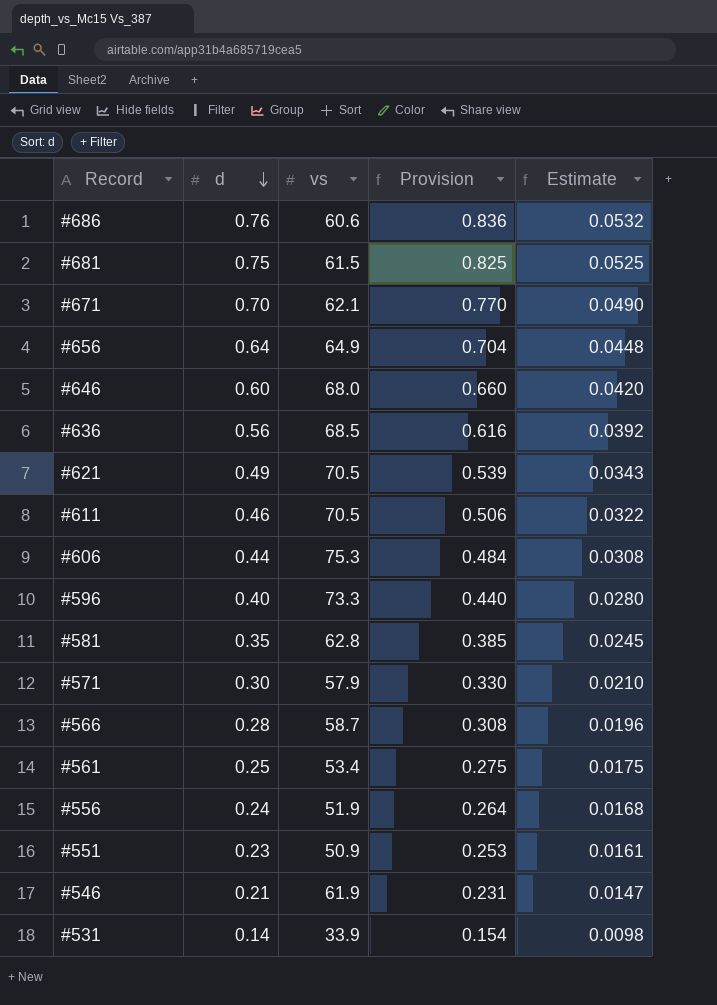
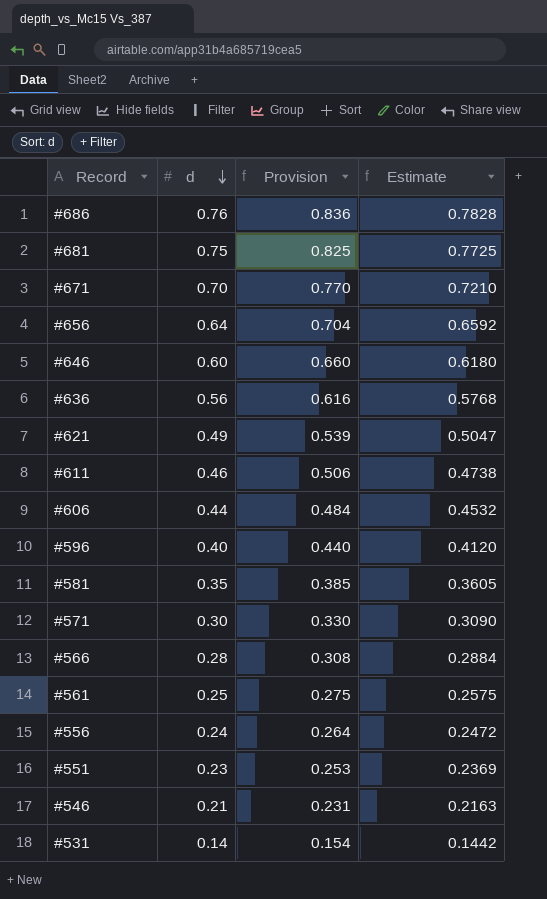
column vs | position: 3 -> none
column Estimate | formula: [d] * 0.07 -> [d] * 1.03

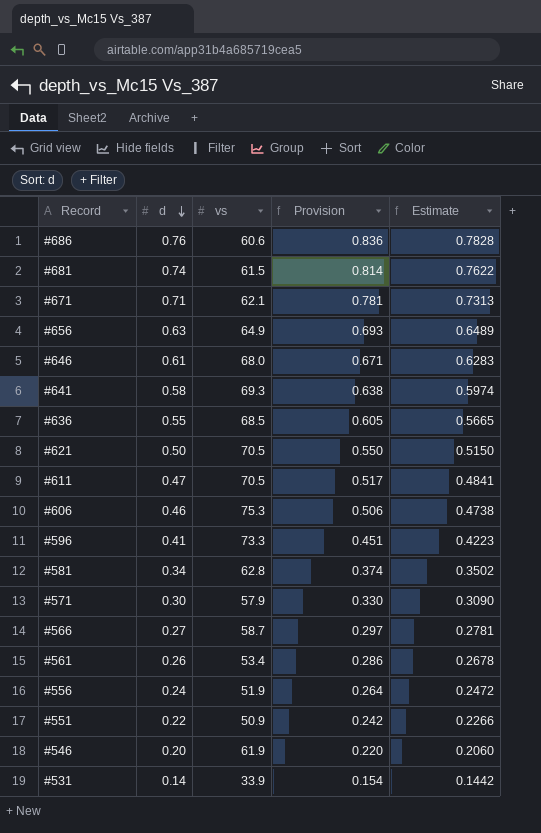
column vs | position: none -> 3
#681 | d: 0.75 -> 0.74
#681 | Provision: 0.825 -> 0.814
#681 | Estimate: 0.7725 -> 0.7622
#671 | d: 0.70 -> 0.71
#671 | Provision: 0.770 -> 0.781
#671 | Estimate: 0.7210 -> 0.7313
#656 | d: 0.64 -> 0.63
#656 | Provision: 0.704 -> 0.693
#656 | Estimate: 0.6592 -> 0.6489
#646 | d: 0.60 -> 0.61
#646 | Provision: 0.660 -> 0.671
#646 | Estimate: 0.6180 -> 0.6283
row #641: none -> 0.58 | 69.3 | 0.638 | 0.5974
#636 | d: 0.56 -> 0.55
#636 | Provision: 0.616 -> 0.605
#636 | Estimate: 0.5768 -> 0.5665
#621 | d: 0.49 -> 0.50
#621 | Provision: 0.539 -> 0.550
#621 | Estimate: 0.5047 -> 0.5150
#611 | d: 0.46 -> 0.47
#611 | Provision: 0.506 -> 0.517
#611 | Estimate: 0.4738 -> 0.4841
#606 | d: 0.44 -> 0.46
#606 | Provision: 0.484 -> 0.506
#606 | Estimate: 0.4532 -> 0.4738
#596 | d: 0.40 -> 0.41
#596 | Provision: 0.440 -> 0.451
#596 | Estimate: 0.4120 -> 0.4223
#581 | d: 0.35 -> 0.34
#581 | Provision: 0.385 -> 0.374
#581 | Estimate: 0.3605 -> 0.3502
#566 | d: 0.28 -> 0.27
#566 | Provision: 0.308 -> 0.297
#566 | Estimate: 0.2884 -> 0.2781
#561 | d: 0.25 -> 0.26
#561 | Provision: 0.275 -> 0.286
#561 | Estimate: 0.2575 -> 0.2678
#551 | d: 0.23 -> 0.22
#551 | Provision: 0.253 -> 0.242
#551 | Estimate: 0.2369 -> 0.2266
#546 | d: 0.21 -> 0.20
#546 | Provision: 0.231 -> 0.220
#546 | Estimate: 0.2163 -> 0.2060

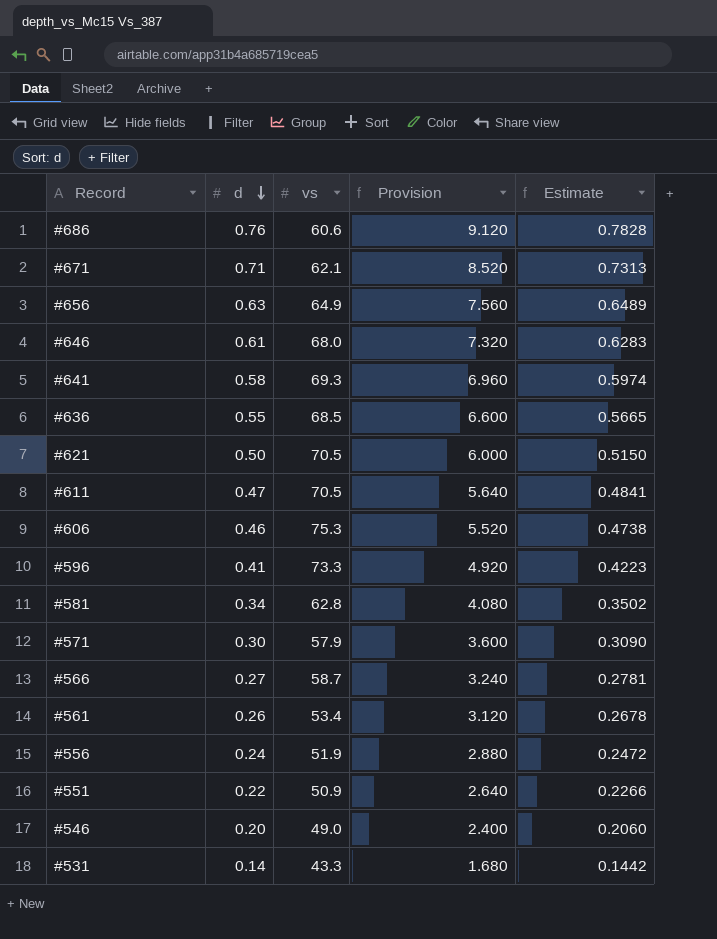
column Provision | formula: [d] * 1.1 -> [d] * 12
row #681: 0.74 | 61.5 | 0.814 | 0.7622 -> none
#546 | vs: 61.9 -> 49.0
#531 | vs: 33.9 -> 43.3

